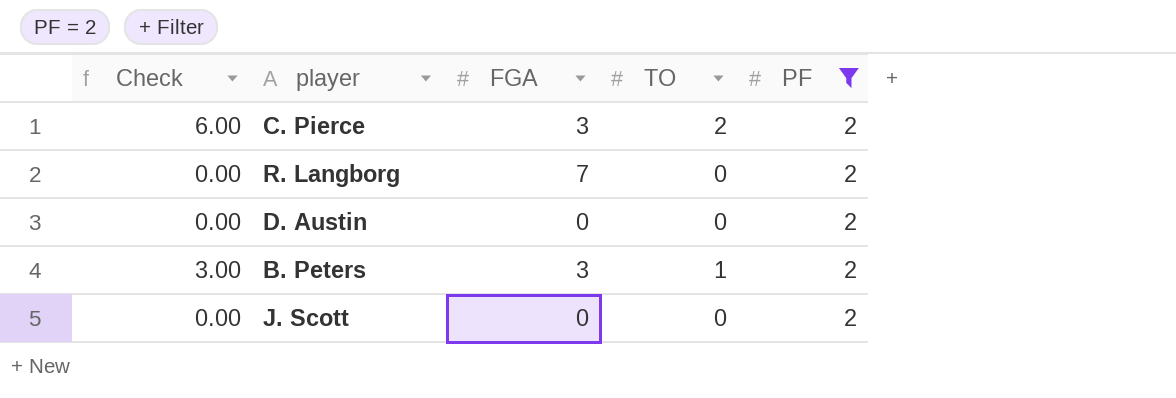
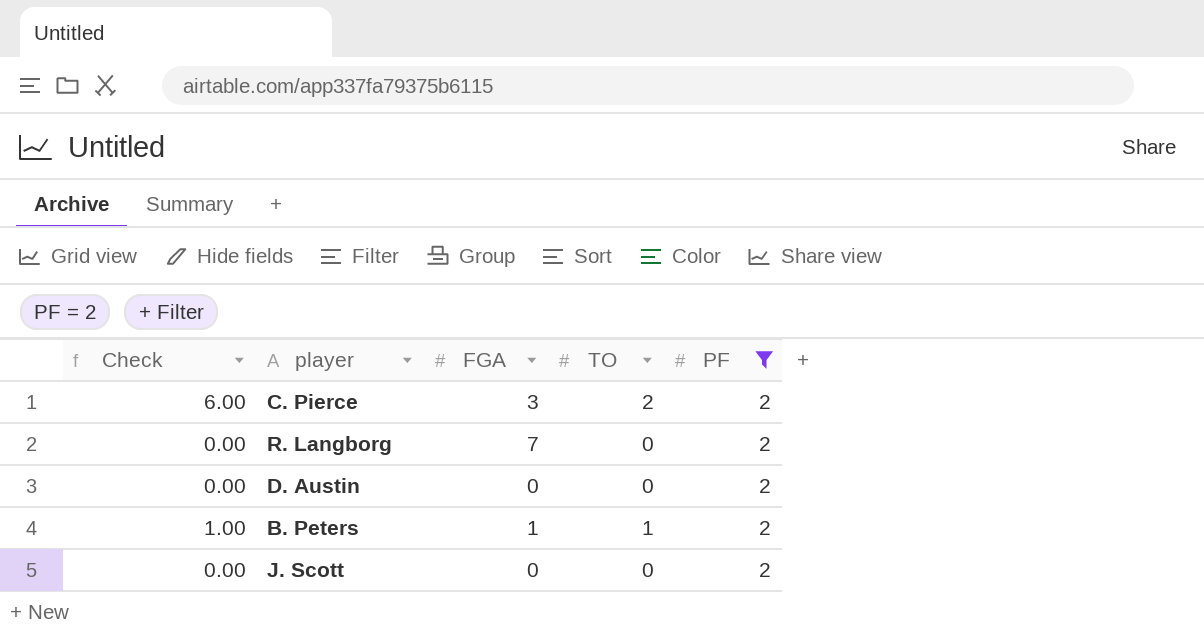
B. Peters | Check: 3.00 -> 1.00
B. Peters | FGA: 3 -> 1

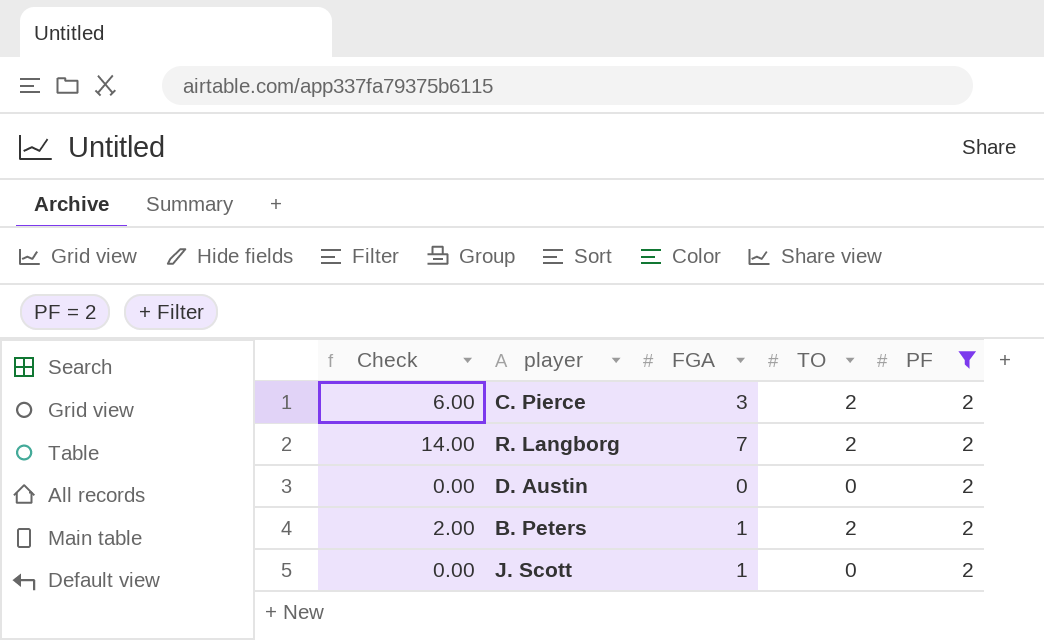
R. Langborg | Check: 0.00 -> 14.00
R. Langborg | TO: 0 -> 2
B. Peters | Check: 1.00 -> 2.00
B. Peters | TO: 1 -> 2
J. Scott | FGA: 0 -> 1

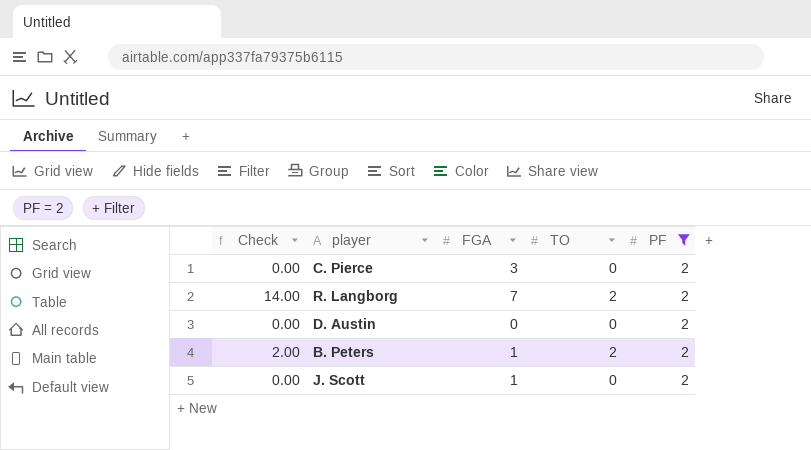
C. Pierce | Check: 6.00 -> 0.00
C. Pierce | TO: 2 -> 0

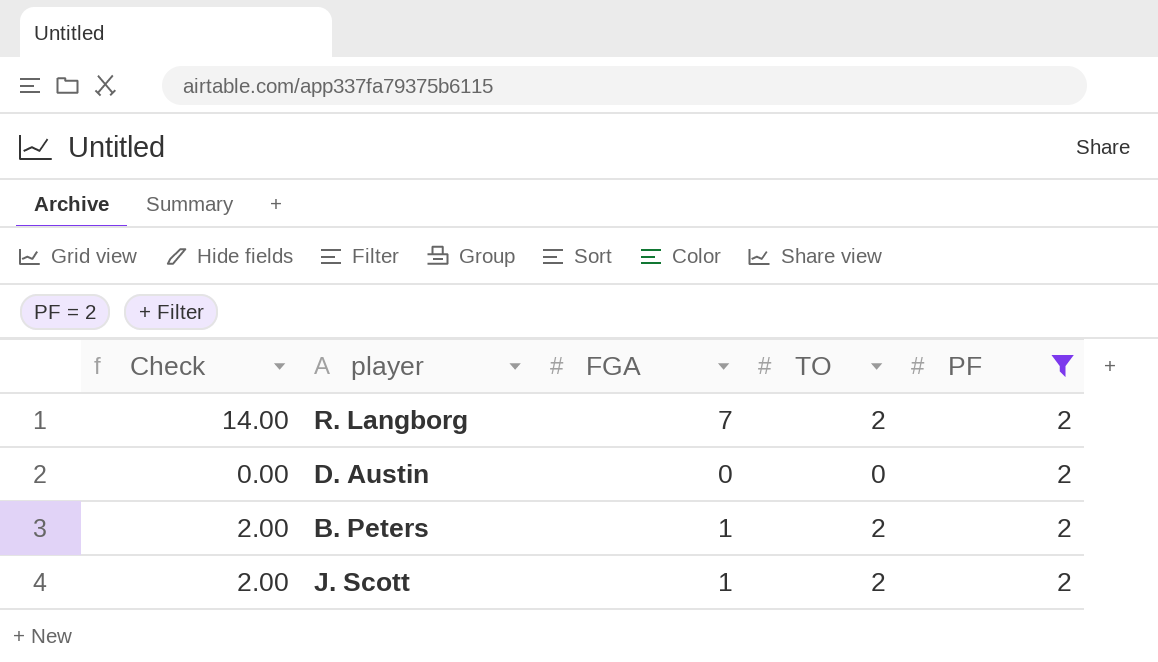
row C. Pierce: 0.00 | 3 | 0 | 2 -> none
J. Scott | Check: 0.00 -> 2.00
J. Scott | TO: 0 -> 2

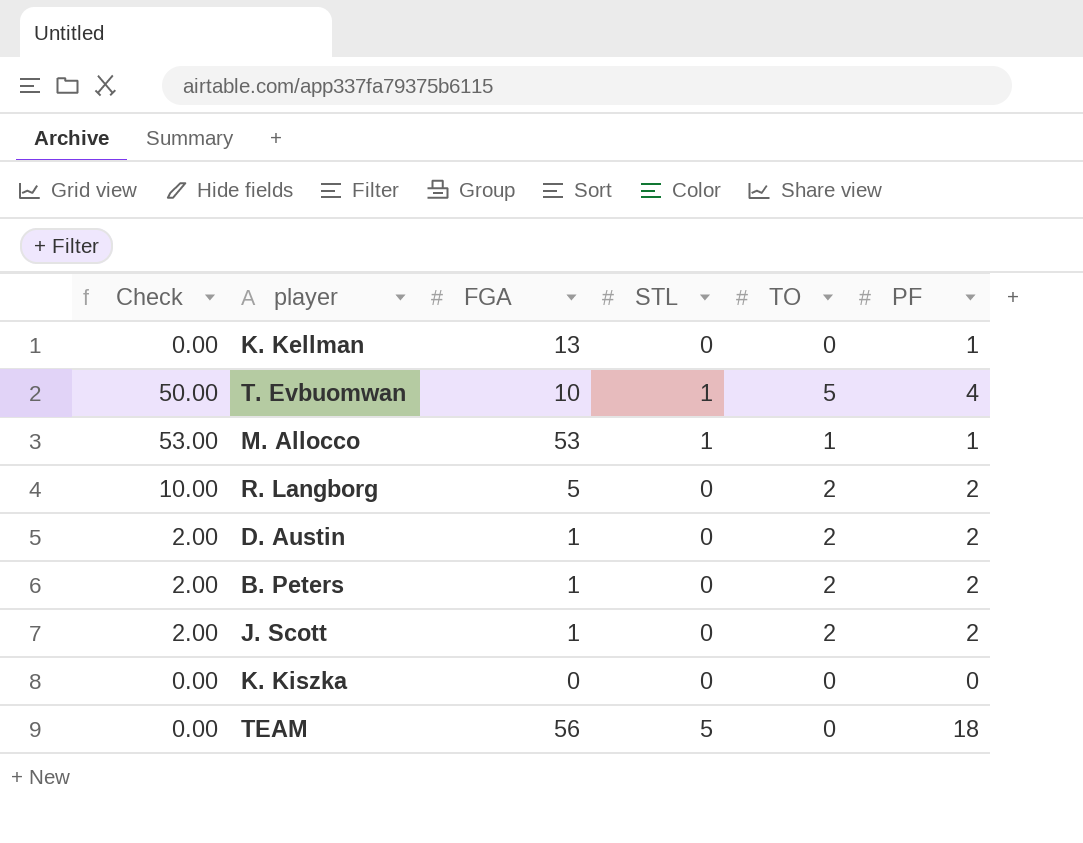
filter: PF = 2 -> none
column STL | position: none -> 4
R. Langborg | Check: 14.00 -> 10.00
R. Langborg | FGA: 7 -> 5
D. Austin | Check: 0.00 -> 2.00
D. Austin | FGA: 0 -> 1
D. Austin | TO: 0 -> 2

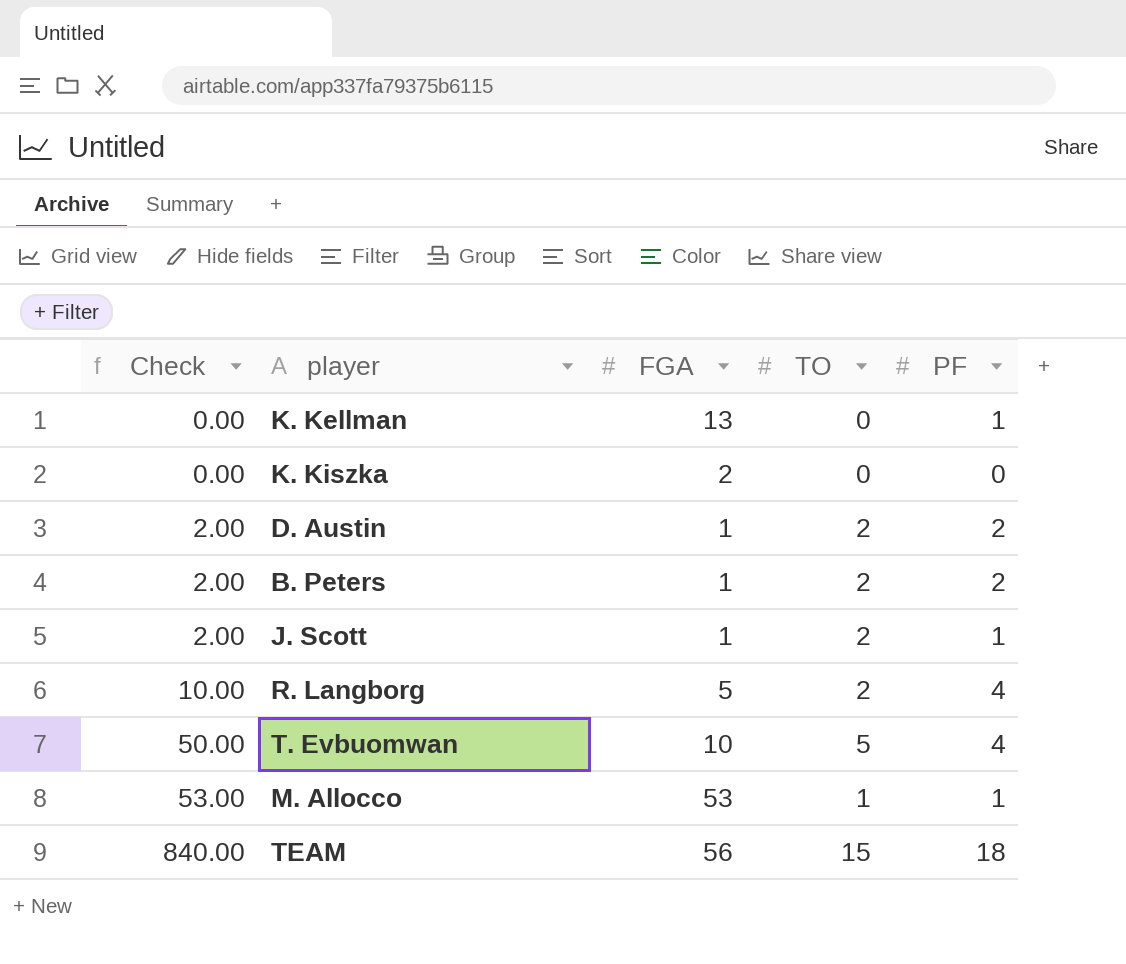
row order: none -> Check ascending
column STL | position: 4 -> none
K. Kiszka | FGA: 0 -> 2
J. Scott | PF: 2 -> 1
R. Langborg | PF: 2 -> 4
TEAM | Check: 0.00 -> 840.00
TEAM | TO: 0 -> 15

